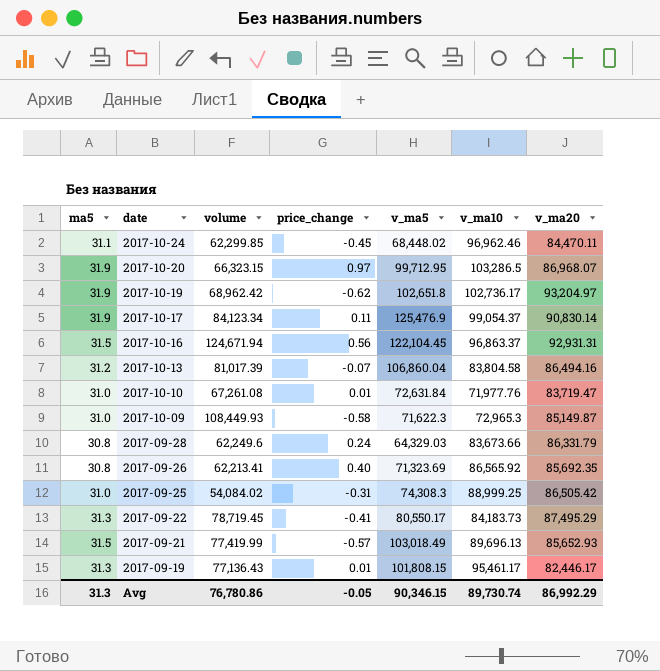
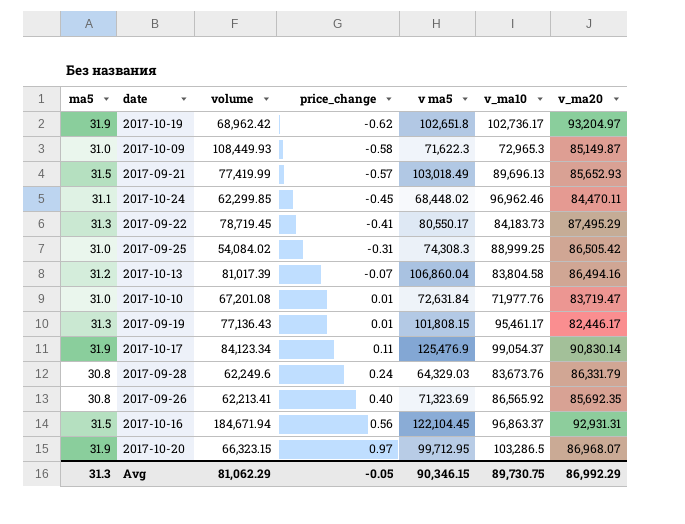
row order: date descending -> price_change ascending
column name: v_ma5 -> v ma5
2017-10-10 | volume: 67,261.08 -> 67,201.08
2017-09-28 | v_ma10: 83,673.66 -> 83,673.76
2017-10-16 | volume: 124,671.94 -> 184,671.94
Avg | volume: 76,780.86 -> 81,062.29
Avg | v_ma10: 89,730.74 -> 89,730.75

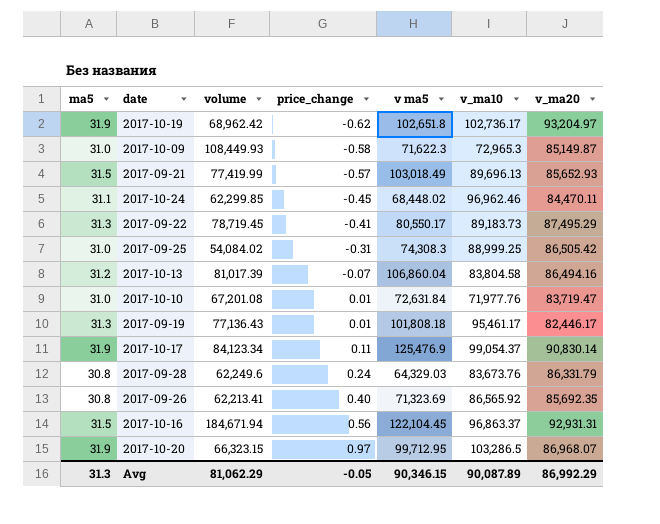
2017-09-22 | v_ma10: 84,183.73 -> 89,183.73
2017-09-19 | v ma5: 101,808.15 -> 101,808.18
Avg | v_ma10: 89,730.75 -> 90,087.89

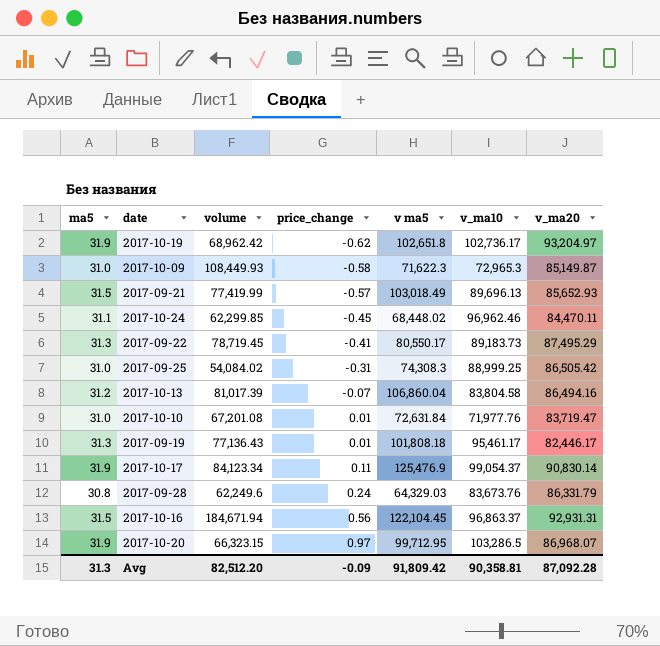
row 2017-09-26: 30.8 | 62,213.41 | 0.40 | 71,323.69 | 86,565.92 | 85,692.35 -> none
Avg | volume: 81,062.29 -> 82,512.20
Avg | price_change: -0.05 -> -0.09
Avg | v ma5: 90,346.15 -> 91,809.42
Avg | v_ma10: 90,087.89 -> 90,358.81
Avg | v_ma20: 86,992.29 -> 87,092.28

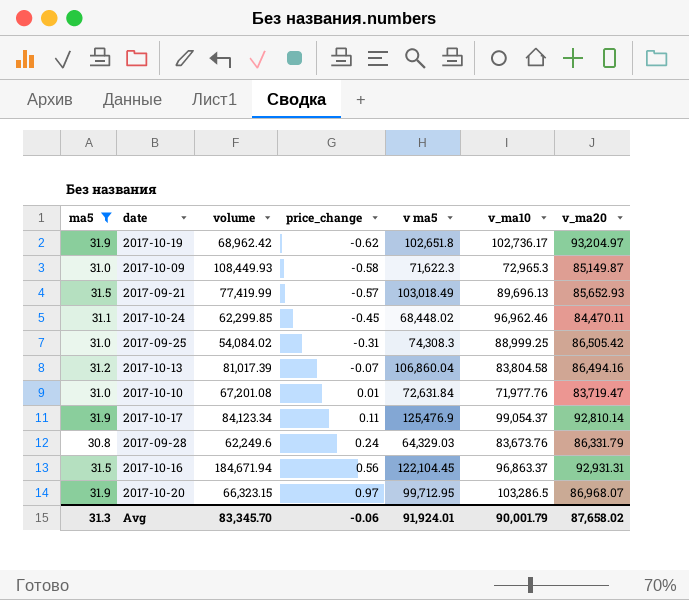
filter: none -> ma5 != 31.3
2017-10-17 | v_ma20: 90,830.14 -> 92,810.14
Avg | volume: 82,512.20 -> 83,345.70
Avg | price_change: -0.09 -> -0.06
Avg | v ma5: 91,809.42 -> 91,924.01
Avg | v_ma10: 90,358.81 -> 90,001.79
Avg | v_ma20: 87,092.28 -> 87,658.02

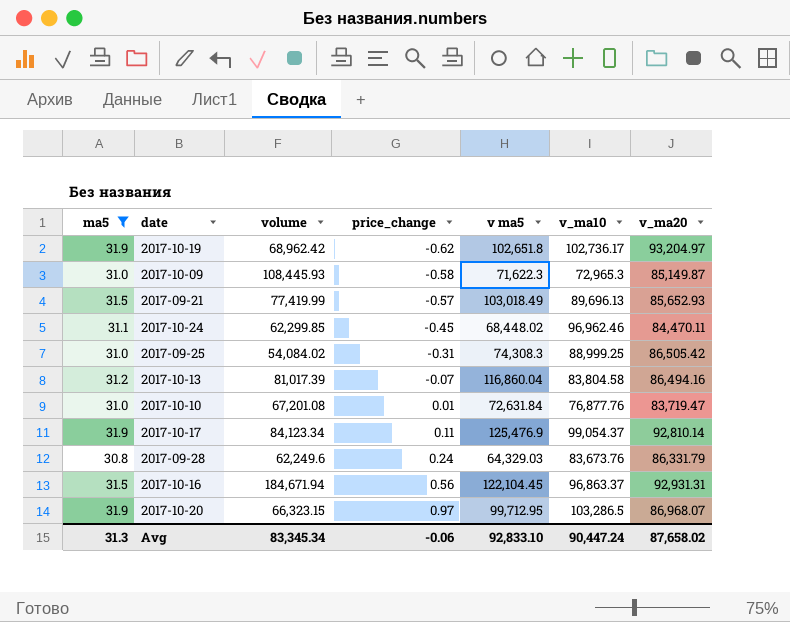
2017-10-09 | volume: 108,449.93 -> 108,445.93
2017-10-13 | v ma5: 106,860.04 -> 116,860.04
2017-10-10 | v_ma10: 71,977.76 -> 76,877.76
Avg | volume: 83,345.70 -> 83,345.34
Avg | v ma5: 91,924.01 -> 92,833.10
Avg | v_ma10: 90,001.79 -> 90,447.24

